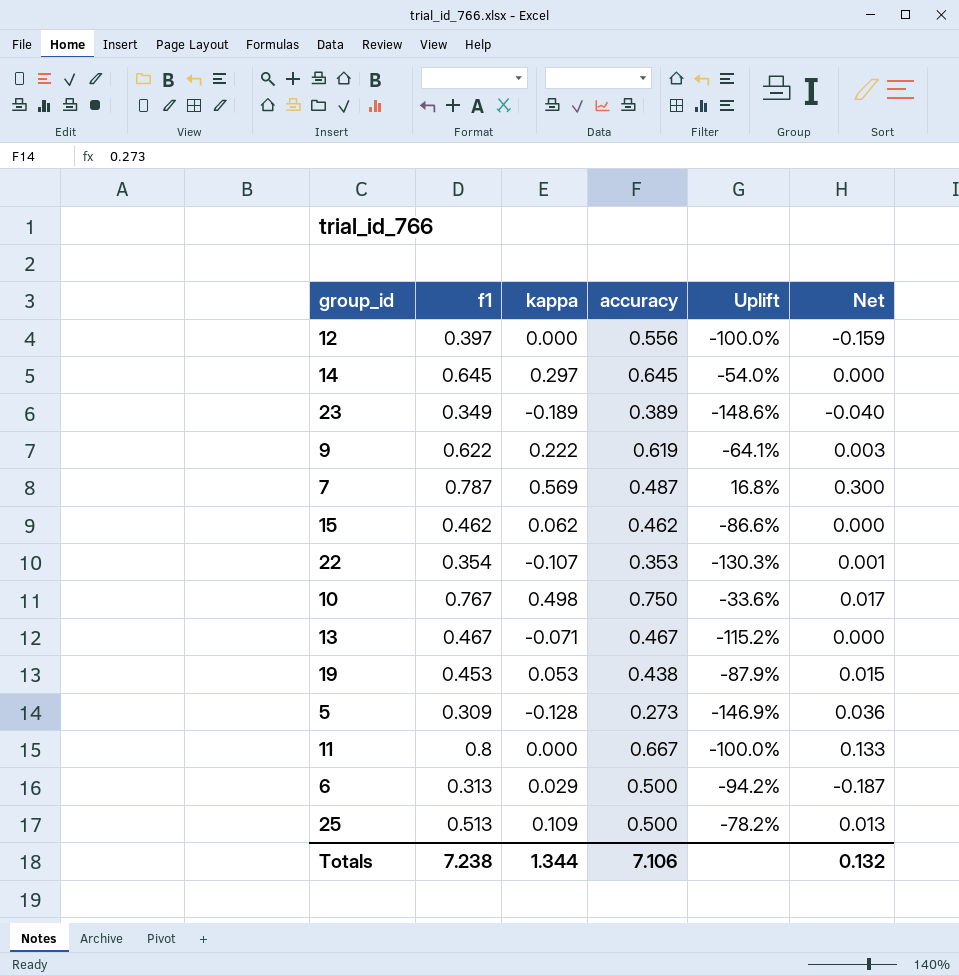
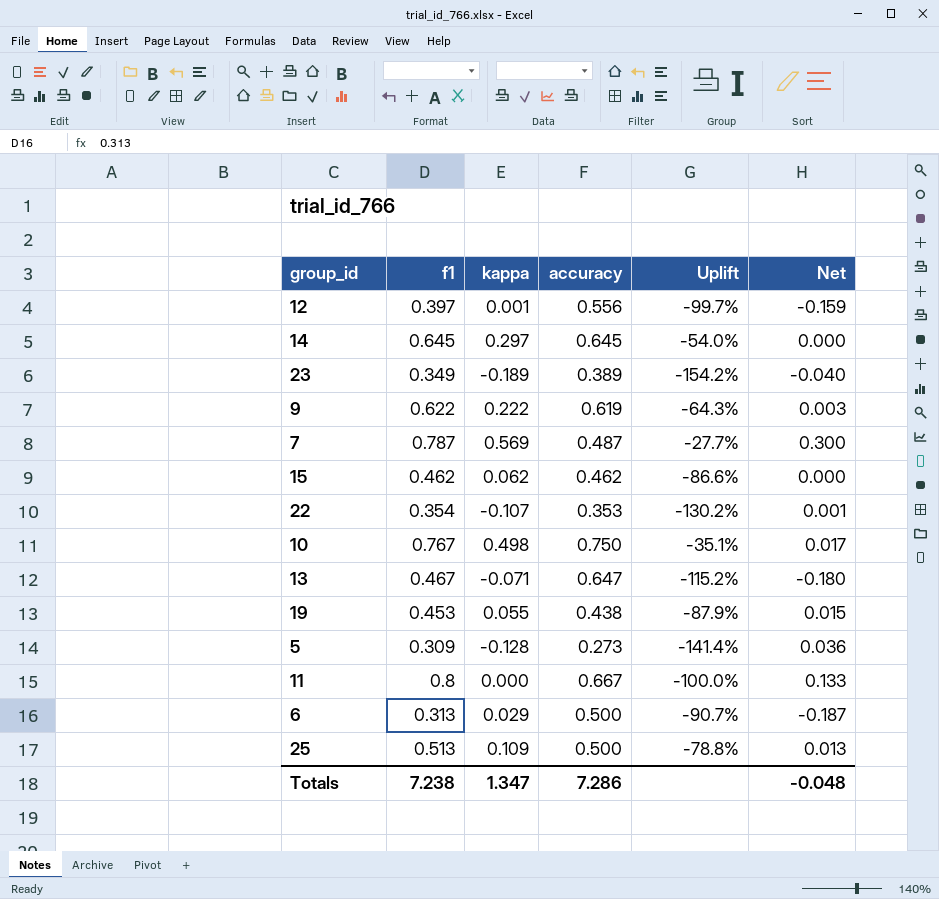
column Uplift | formula: ([kappa] - [accuracy]) / [accuracy] -> ([kappa] - [f1]) / [f1]
12 | kappa: 0.000 -> 0.001
13 | accuracy: 0.467 -> 0.647
13 | Net: 0.000 -> -0.180
19 | kappa: 0.053 -> 0.055
Totals | kappa: 1.344 -> 1.347
Totals | accuracy: 7.106 -> 7.286
Totals | Net: 0.132 -> -0.048

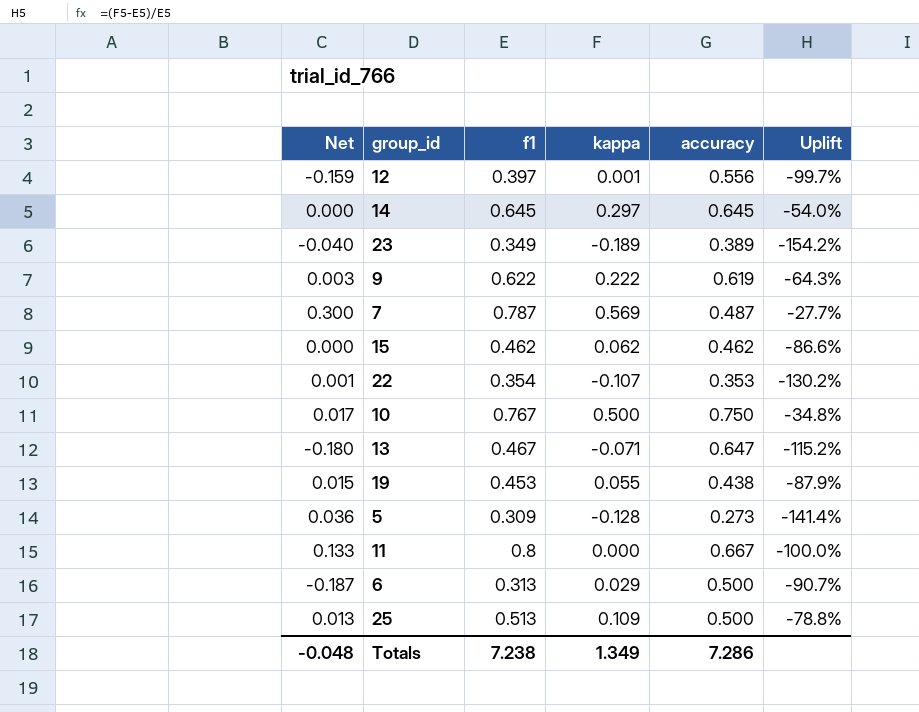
column Net | position: 6 -> 1
10 | kappa: 0.498 -> 0.500
10 | Uplift: -35.1% -> -34.8%
Totals | kappa: 1.347 -> 1.349

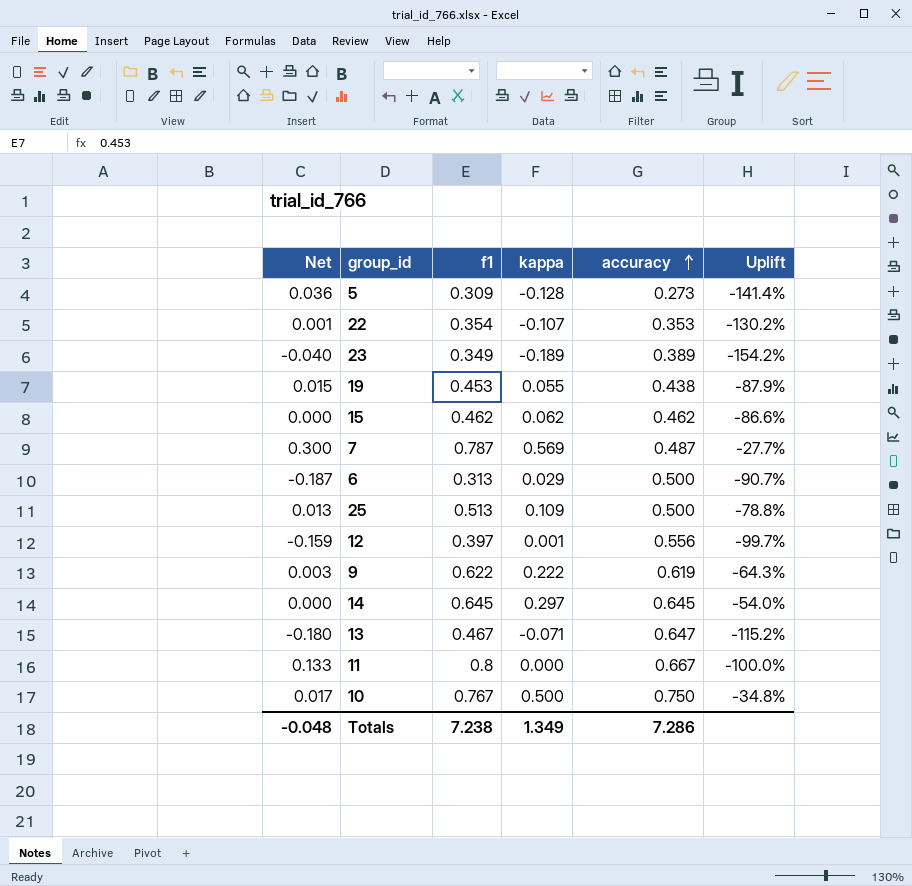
row order: none -> accuracy ascending

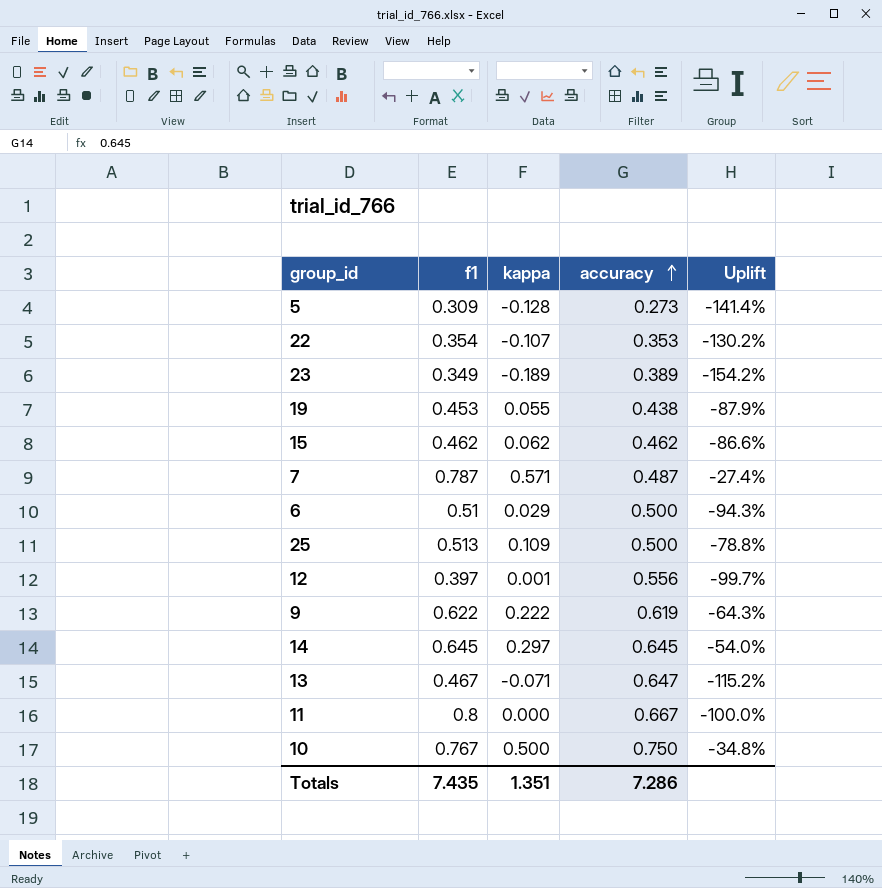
column Net | formula: [f1] - [accuracy] -> none
7 | kappa: 0.569 -> 0.571
7 | Uplift: -27.7% -> -27.4%
6 | f1: 0.313 -> 0.51
6 | Uplift: -90.7% -> -94.3%
Totals | f1: 7.238 -> 7.435
Totals | kappa: 1.349 -> 1.351

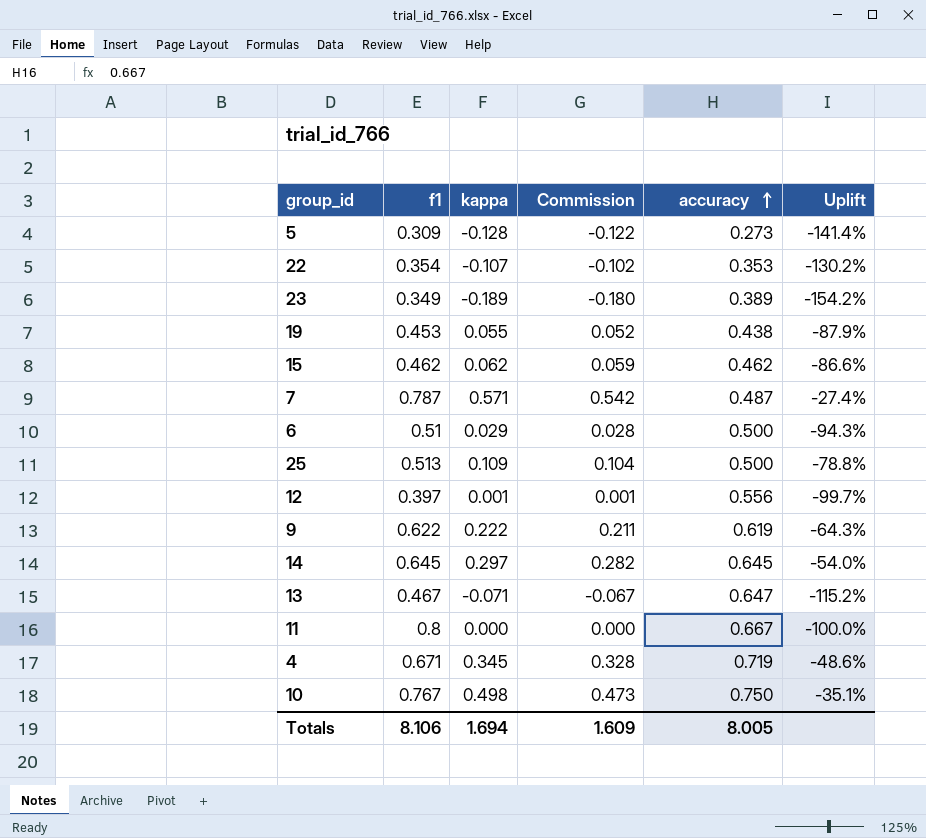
column Commission | formula: none -> [kappa] * 0.95
row 4: none -> 0.671 | 0.345 | 0.328 | 0.719 | -48.6%
10 | kappa: 0.500 -> 0.498
10 | Uplift: -34.8% -> -35.1%
Totals | f1: 7.435 -> 8.106
Totals | kappa: 1.351 -> 1.694
Totals | accuracy: 7.286 -> 8.005

